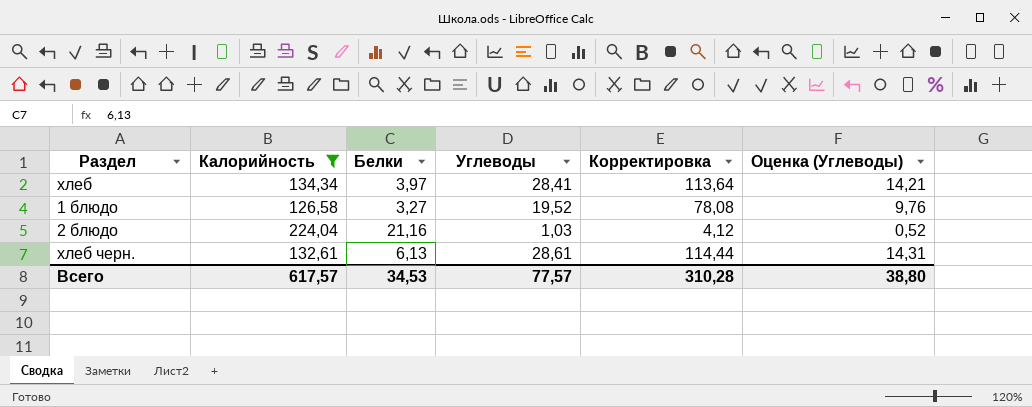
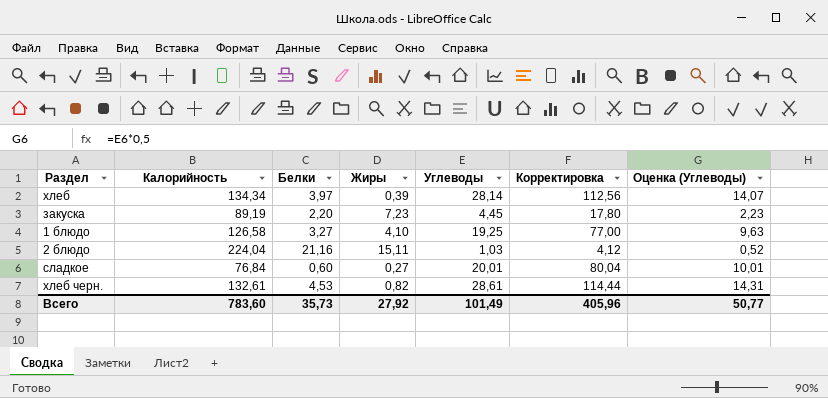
filter: Калорийность >= 126,58 -> none
column Жиры | position: none -> 4
хлеб | Углеводы: 28,41 -> 28,14
хлеб | Корректировка: 113,64 -> 112,56
хлеб | Оценка (Углеводы): 14,21 -> 14,07
1 блюдо | Углеводы: 19,52 -> 19,25
1 блюдо | Корректировка: 78,08 -> 77,00
1 блюдо | Оценка (Углеводы): 9,76 -> 9,63
хлеб черн. | Белки: 6,13 -> 4,53
Всего | Калорийность: 617,57 -> 783,60
Всего | Белки: 34,53 -> 35,73
Всего | Углеводы: 77,57 -> 101,49
Всего | Корректировка: 310,28 -> 405,96
Всего | Оценка (Углеводы): 38,80 -> 50,77

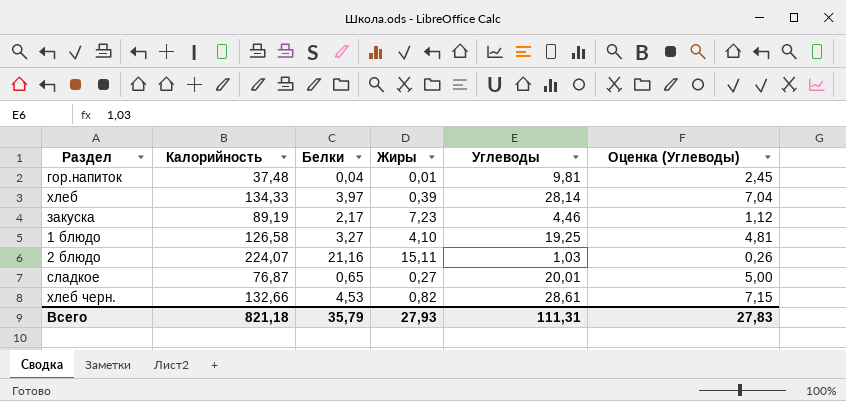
column Корректировка | formula: [Углеводы] * 4 -> none
column Оценка (Углеводы) | formula: [Углеводы] * 0,5 -> [Углеводы] * 0,25
row гор.напиток: none -> 37,48 | 0,04 | 0,01 | 9,81 | 2,45
хлеб | Калорийность: 134,34 -> 134,33
закуска | Белки: 2,20 -> 2,17
закуска | Углеводы: 4,45 -> 4,46
2 блюдо | Калорийность: 224,04 -> 224,07
сладкое | Калорийность: 76,84 -> 76,87
сладкое | Белки: 0,60 -> 0,65
хлеб черн. | Калорийность: 132,61 -> 132,66
Всего | Калорийность: 783,60 -> 821,18
Всего | Белки: 35,73 -> 35,79
Всего | Жиры: 27,92 -> 27,93
Всего | Углеводы: 101,49 -> 111,31
Всего | Оценка (Углеводы): 50,77 -> 27,83

